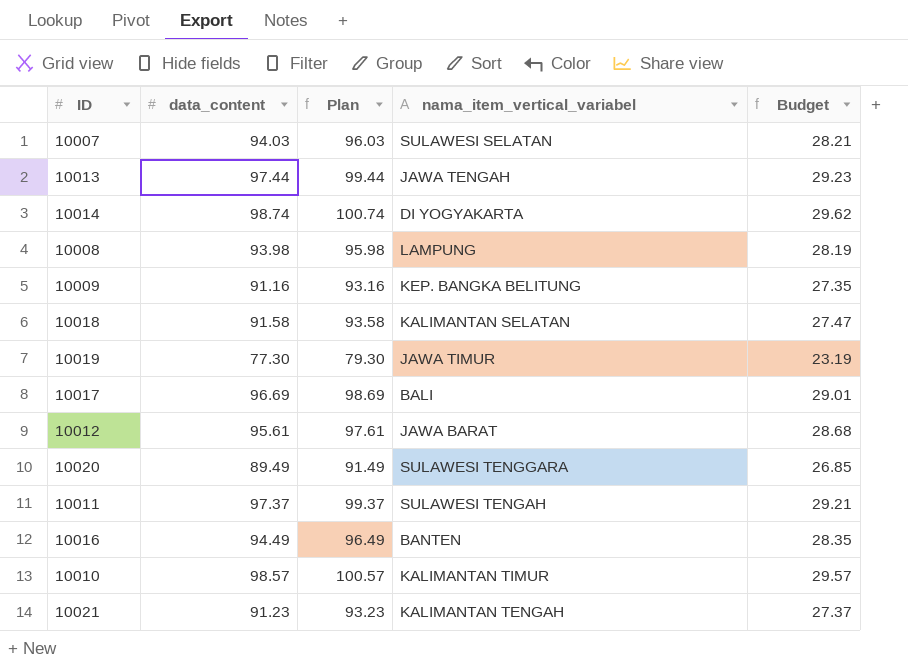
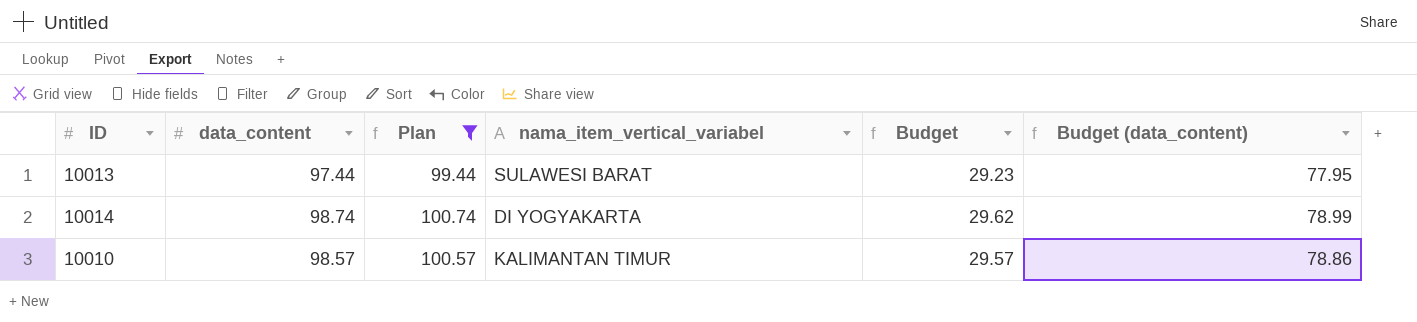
filter: none -> Plan >= 99.44
column Budget (data_content) | formula: none -> [data_content] * 0.8
10013 | nama_item_vertical_variabel: JAWA TENGAH -> SULAWESI BARAT

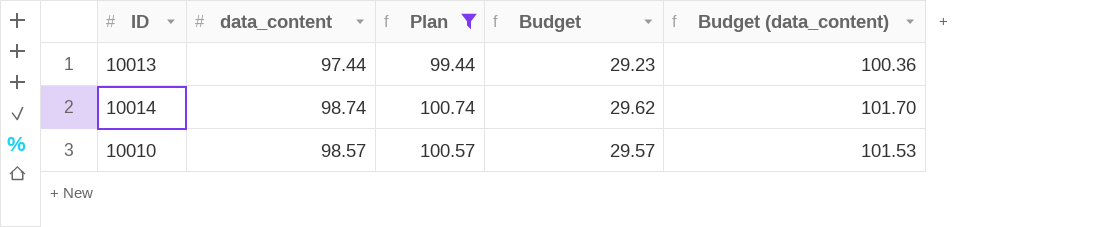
column nama_item_vertical_variabel | position: 4 -> none
column Budget (data_content) | formula: [data_content] * 0.8 -> [data_content] * 1.03

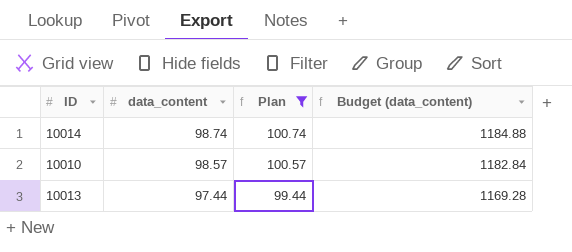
row order: none -> data_content descending
column Budget | formula: [data_content] * 0.3 -> none
column Budget (data_content) | formula: [data_content] * 1.03 -> [data_content] * 12

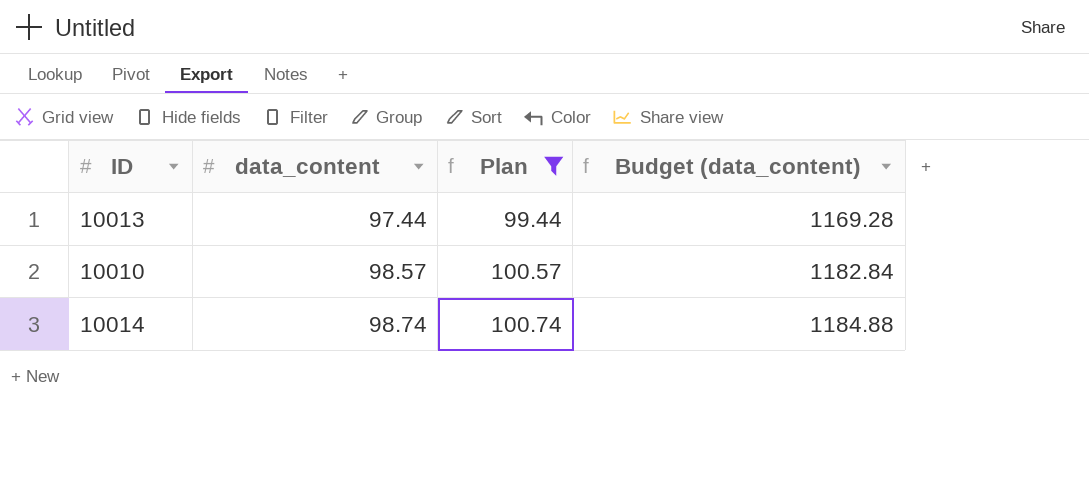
row order: data_content descending -> data_content ascending

